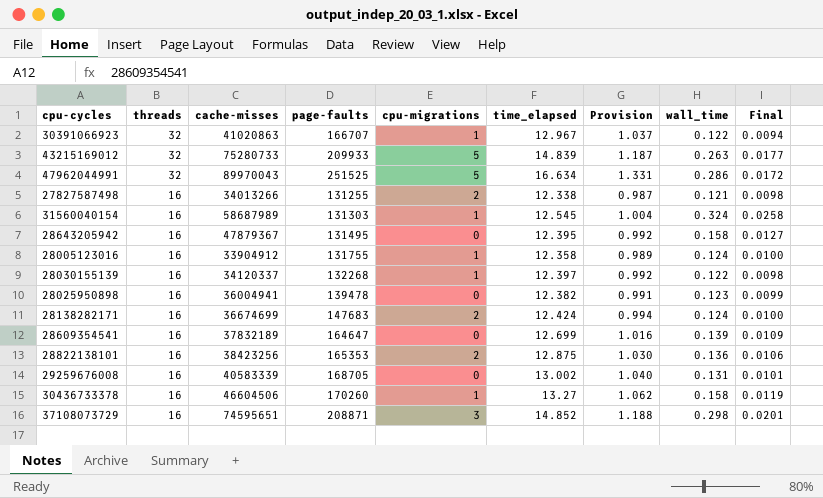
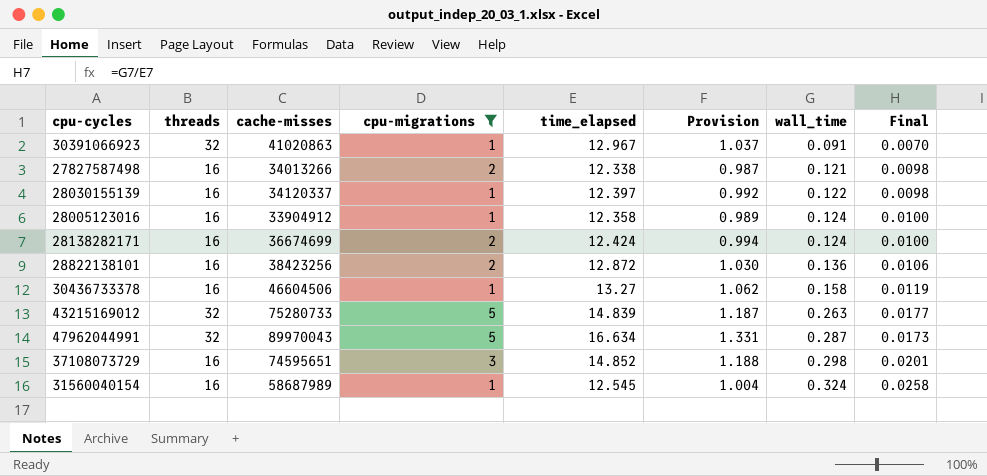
filter: none -> cpu-migrations != 0
row order: threads descending -> wall_time ascending
column page-faults | position: 4 -> none
30391066923 | wall_time: 0.122 -> 0.091
30391066923 | Final: 0.0094 -> 0.0070
28822138101 | time_elapsed: 12.875 -> 12.872
47962044991 | wall_time: 0.286 -> 0.287
47962044991 | Final: 0.0172 -> 0.0173

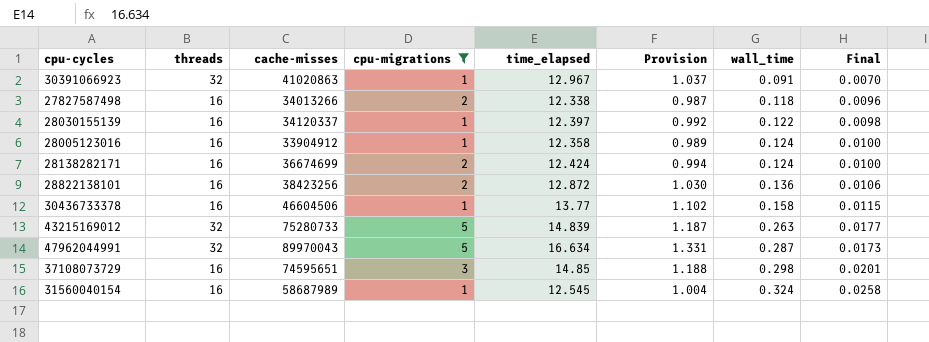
27827587498 | wall_time: 0.121 -> 0.118
27827587498 | Final: 0.0098 -> 0.0096
30436733378 | time_elapsed: 13.27 -> 13.77
30436733378 | Provision: 1.062 -> 1.102
30436733378 | Final: 0.0119 -> 0.0115
37108073729 | time_elapsed: 14.852 -> 14.85

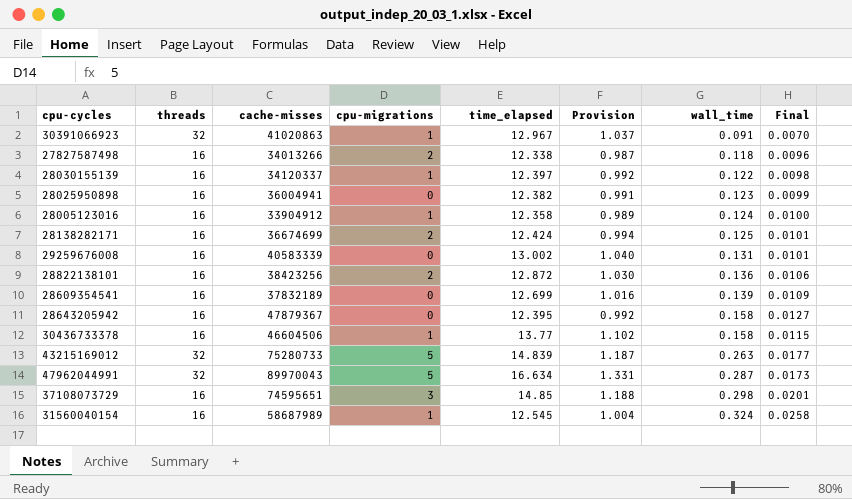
filter: cpu-migrations != 0 -> none
28138282171 | wall_time: 0.124 -> 0.125
28138282171 | Final: 0.0100 -> 0.0101

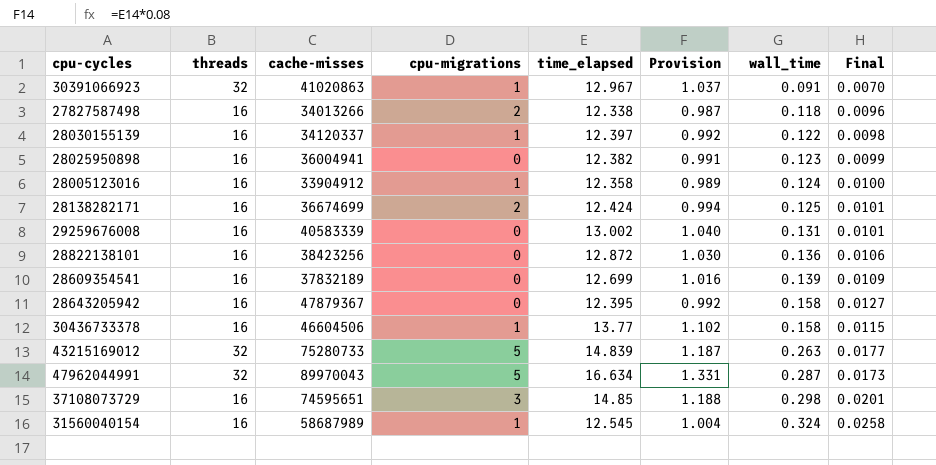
28822138101 | cpu-migrations: 2 -> 0

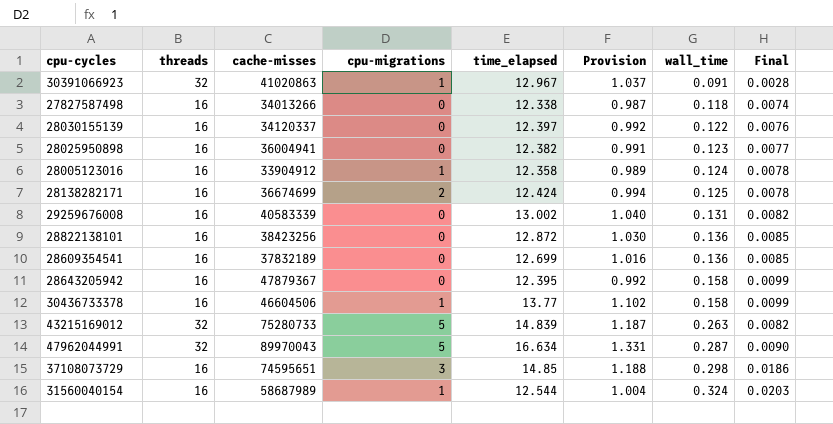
column Final | formula: [wall_time] / [time_elapsed] -> [wall_time] / [threads]
27827587498 | cpu-migrations: 2 -> 0
28030155139 | cpu-migrations: 1 -> 0
28609354541 | wall_time: 0.139 -> 0.136
31560040154 | time_elapsed: 12.545 -> 12.544

